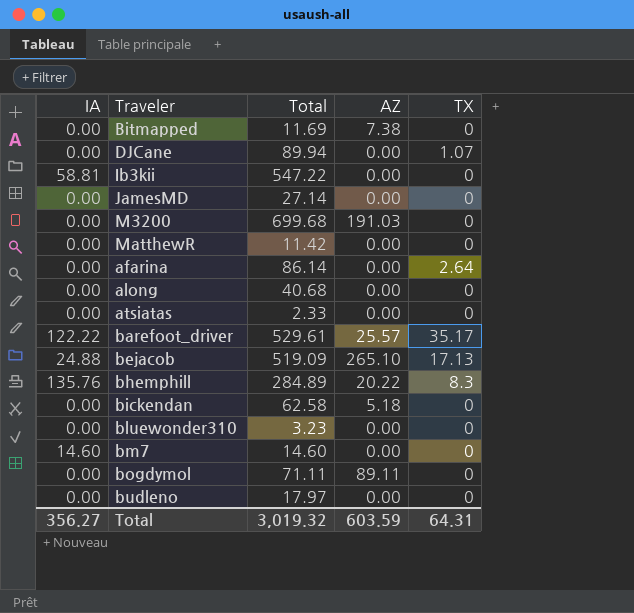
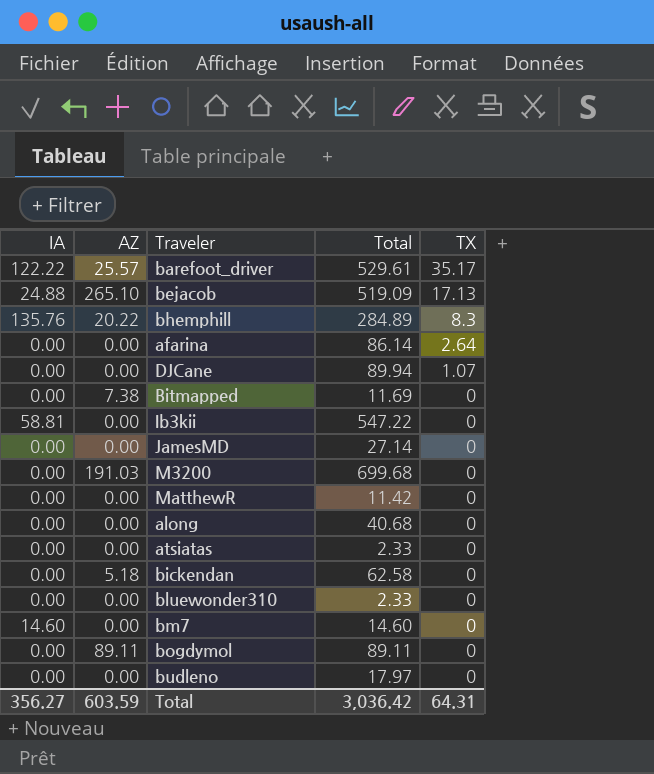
row order: none -> TX descending
column AZ | position: 4 -> 2
bluewonder310 | Total: 3.23 -> 2.33
bogdymol | Total: 71.11 -> 89.11
Total | Total: 3,019.32 -> 3,036.42

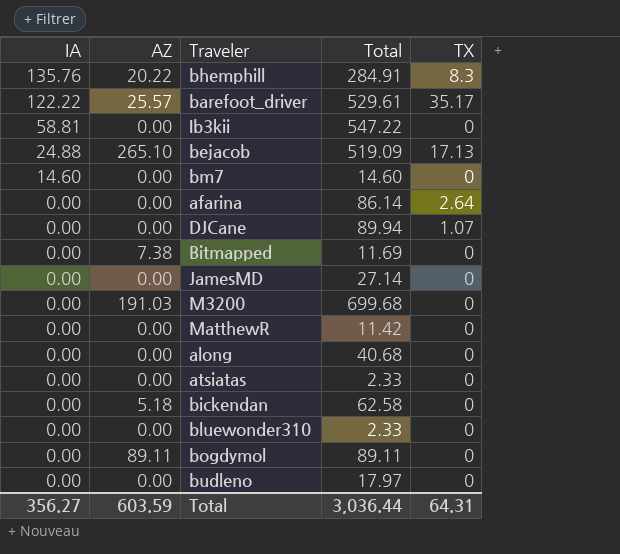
row order: TX descending -> IA descending
bhemphill | Total: 284.89 -> 284.91
Total | Total: 3,036.42 -> 3,036.44

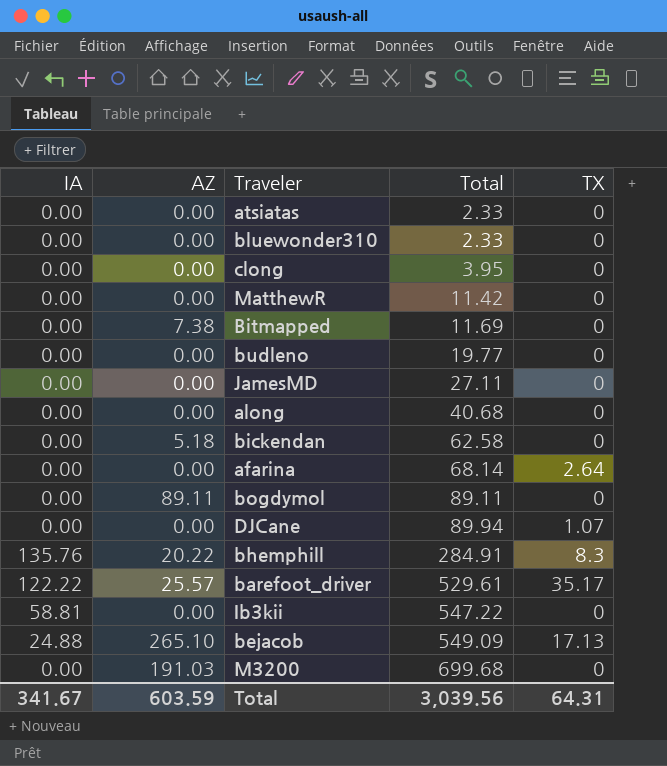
row order: IA descending -> Total ascending
row bm7: 14.60 | 0.00 | 14.60 | 0 -> none
row clong: none -> 0.00 | 0.00 | 3.95 | 0
budleno | Total: 17.97 -> 19.77
JamesMD | Total: 27.14 -> 27.11
afarina | Total: 86.14 -> 68.14
bejacob | Total: 519.09 -> 549.09
Total | IA: 356.27 -> 341.67
Total | Total: 3,036.44 -> 3,039.56

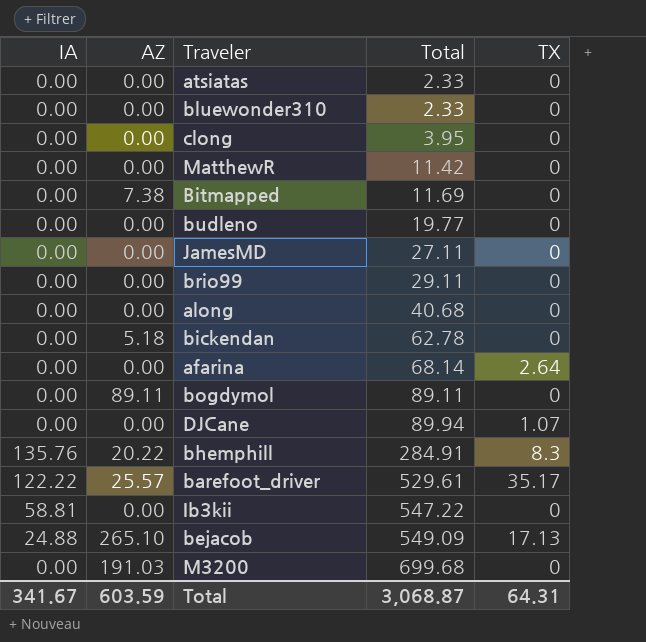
row brio99: none -> 0.00 | 0.00 | 29.11 | 0
bickendan | Total: 62.58 -> 62.78
Total | Total: 3,039.56 -> 3,068.87

